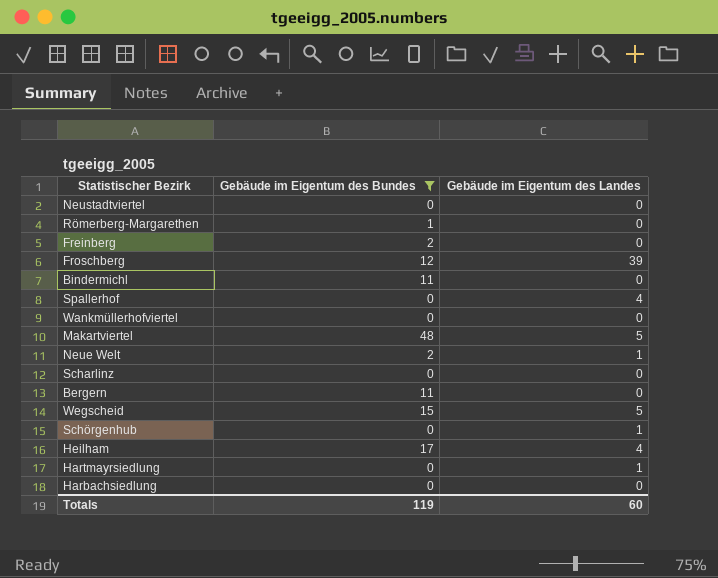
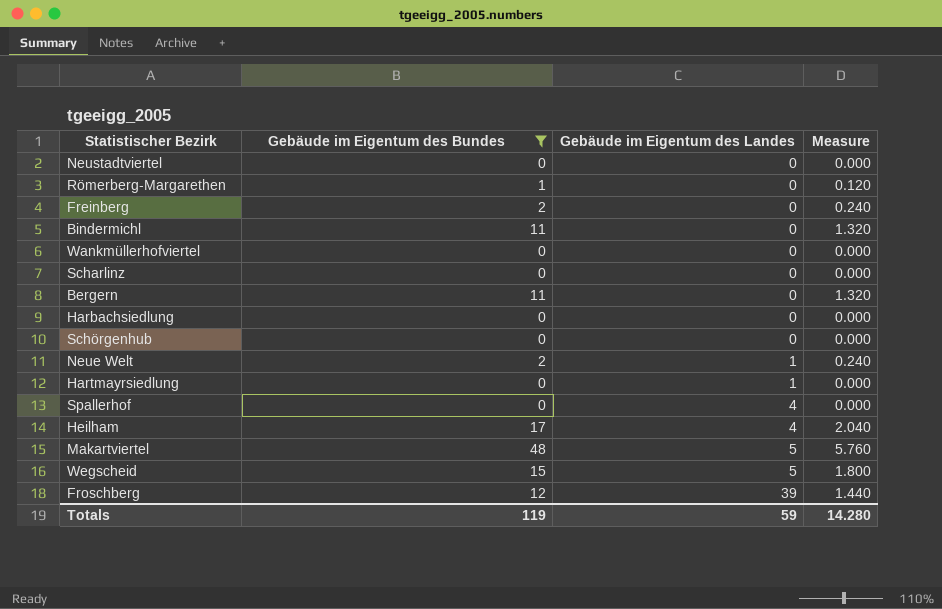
row order: none -> Gebäude im Eigentum des Landes ascending
column Measure | formula: none -> [Gebäude im Eigentum des Bundes] * 0.12
Schörgenhub | Gebäude im Eigentum des Landes: 1 -> 0
Totals | Gebäude im Eigentum des Landes: 60 -> 59

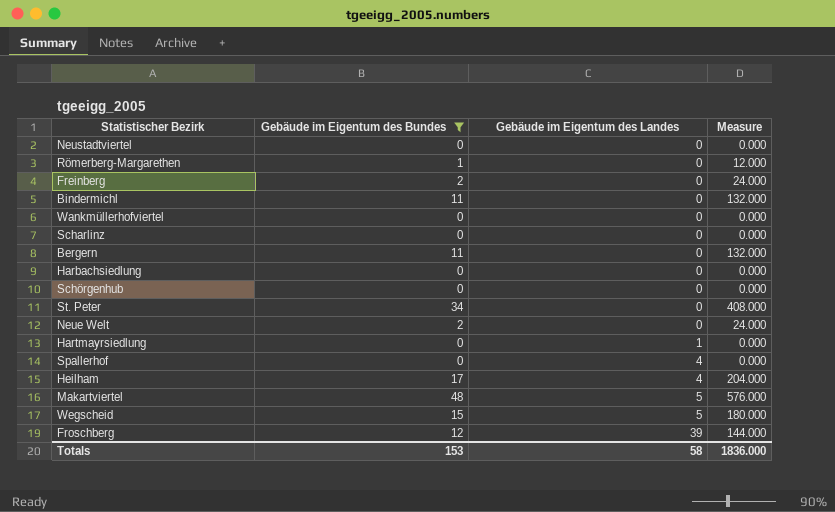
column Measure | formula: [Gebäude im Eigentum des Bundes] * 0.12 -> [Gebäude im Eigentum des Bundes] * 12
row St. Peter: none -> 34 | 0 | 408.000
Neue Welt | Gebäude im Eigentum des Landes: 1 -> 0
Totals | Gebäude im Eigentum des Bundes: 119 -> 153
Totals | Gebäude im Eigentum des Landes: 59 -> 58
Totals | Measure: 14.280 -> 1836.000

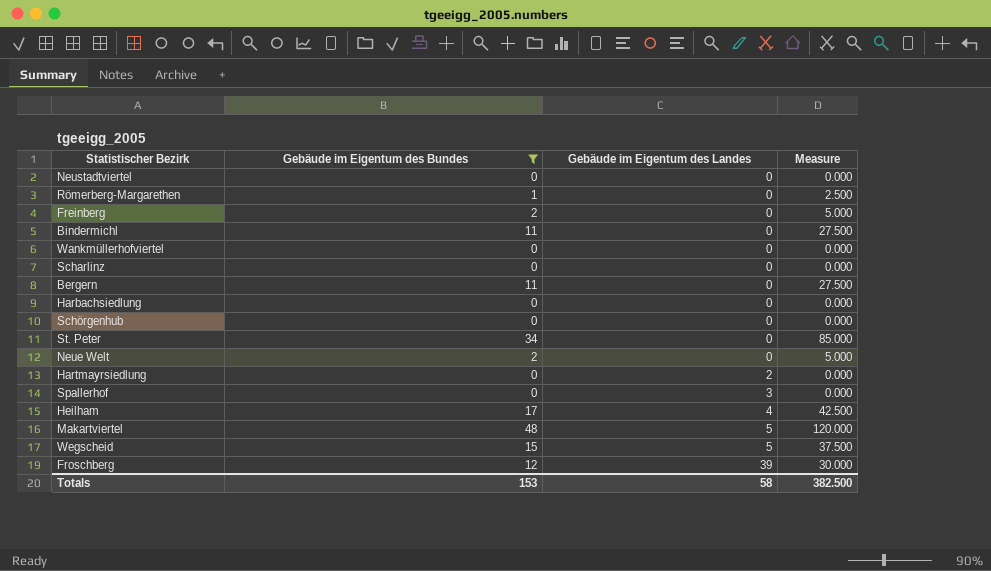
column Measure | formula: [Gebäude im Eigentum des Bundes] * 12 -> [Gebäude im Eigentum des Bundes] * 2.5
Hartmayrsiedlung | Gebäude im Eigentum des Landes: 1 -> 2
Spallerhof | Gebäude im Eigentum des Landes: 4 -> 3
Totals | Measure: 1836.000 -> 382.500

